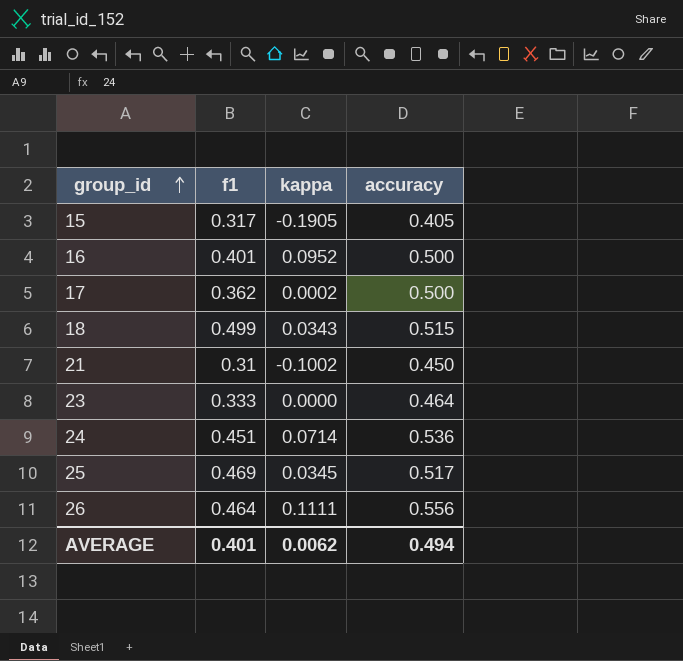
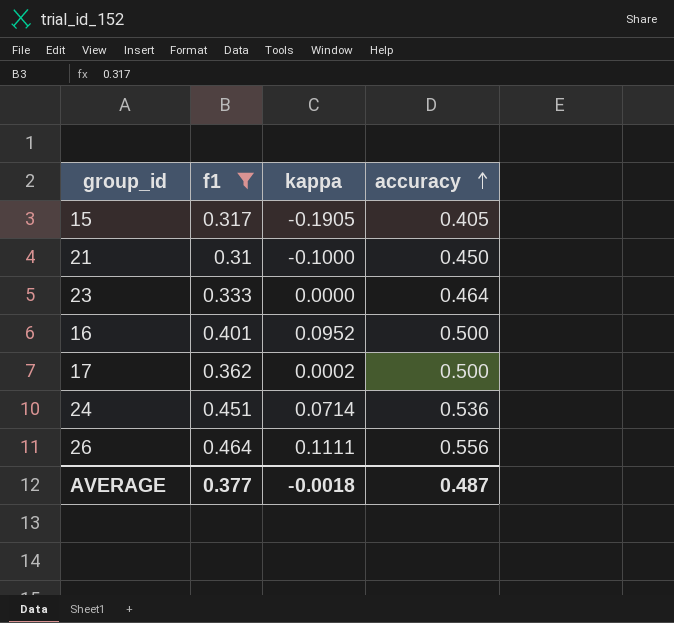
filter: none -> f1 <= 0.464
row order: group_id ascending -> accuracy ascending
21 | kappa: -0.1002 -> -0.1000
AVERAGE | f1: 0.401 -> 0.377
AVERAGE | kappa: 0.0062 -> -0.0018
AVERAGE | accuracy: 0.494 -> 0.487

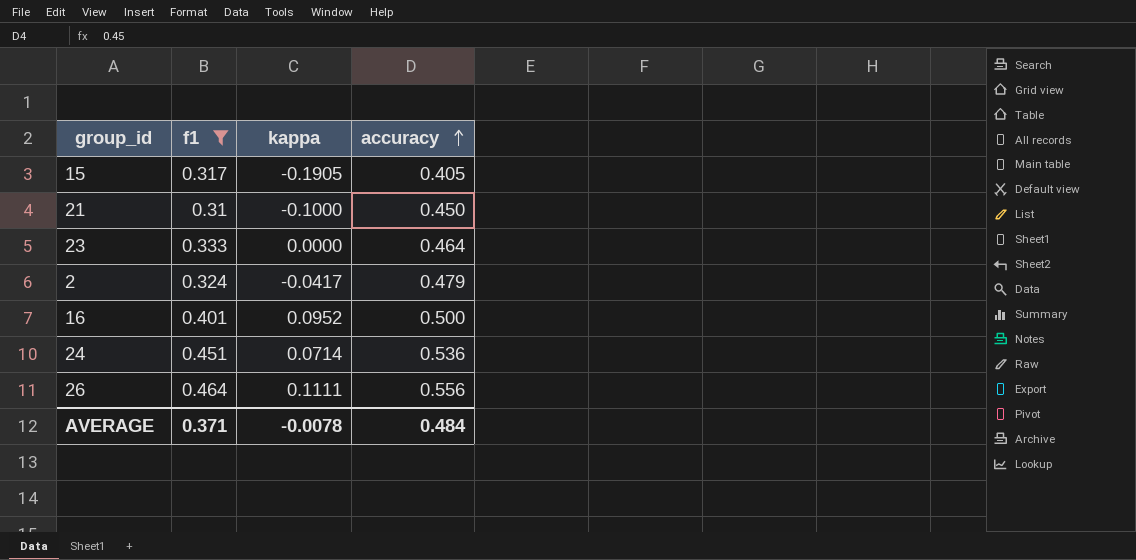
row 17: 0.362 | 0.0002 | 0.500 -> none
row 2: none -> 0.324 | -0.0417 | 0.479
AVERAGE | f1: 0.377 -> 0.371
AVERAGE | kappa: -0.0018 -> -0.0078
AVERAGE | accuracy: 0.487 -> 0.484

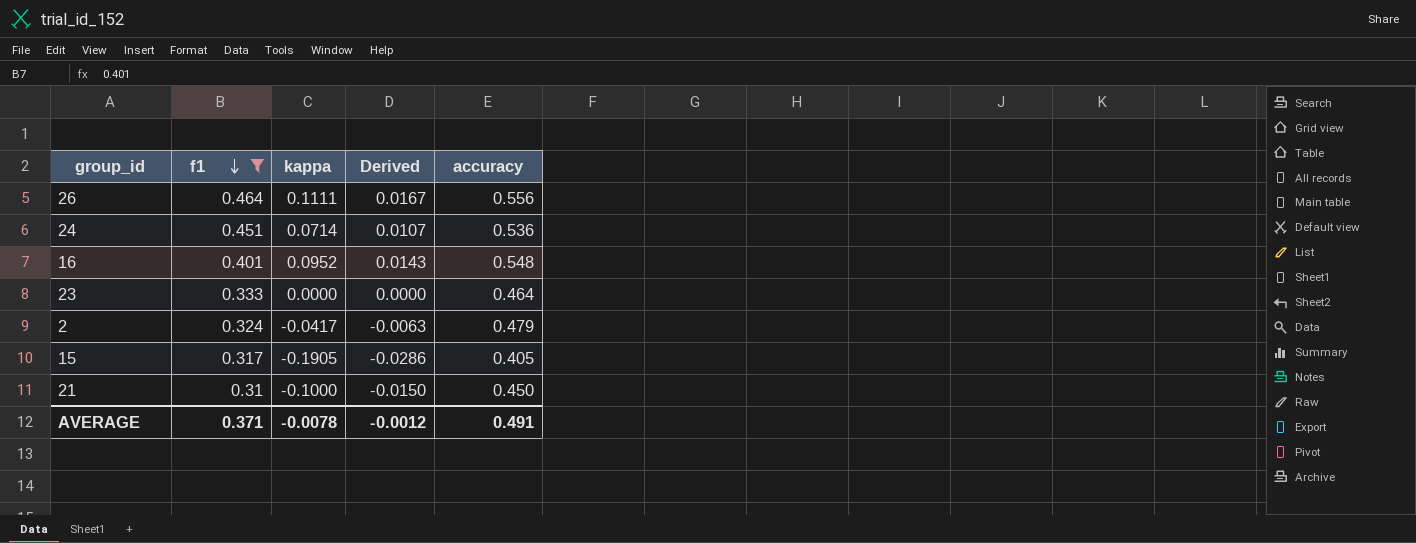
row order: accuracy ascending -> f1 descending
column Derived | formula: none -> [kappa] * 0.15
16 | accuracy: 0.500 -> 0.548
AVERAGE | accuracy: 0.484 -> 0.491

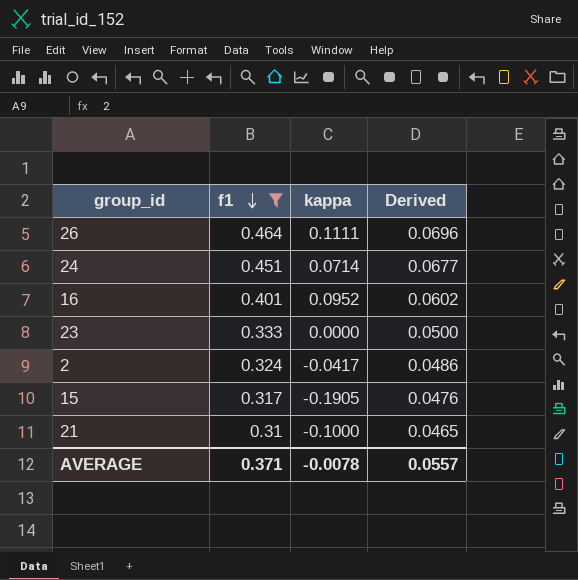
column accuracy | position: 5 -> none
column Derived | formula: [kappa] * 0.15 -> [f1] * 0.15
AVERAGE | Derived: -0.0012 -> 0.0557

